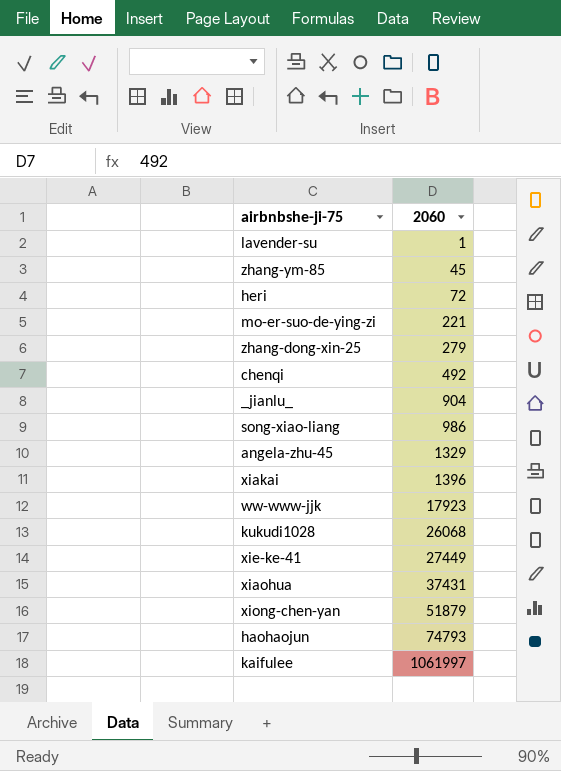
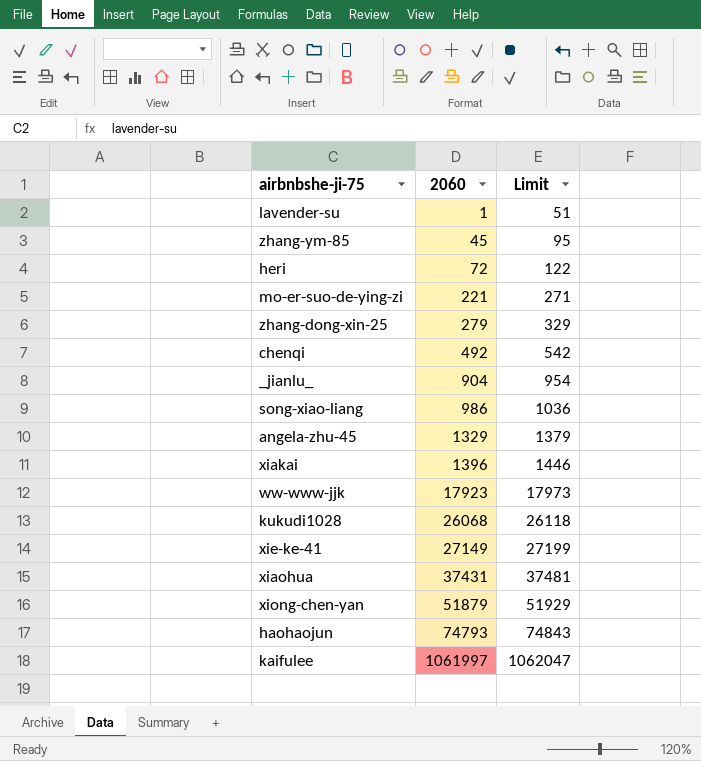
column Limit | formula: none -> [2060] + 50
xie-ke-41 | 2060: 27449 -> 27149

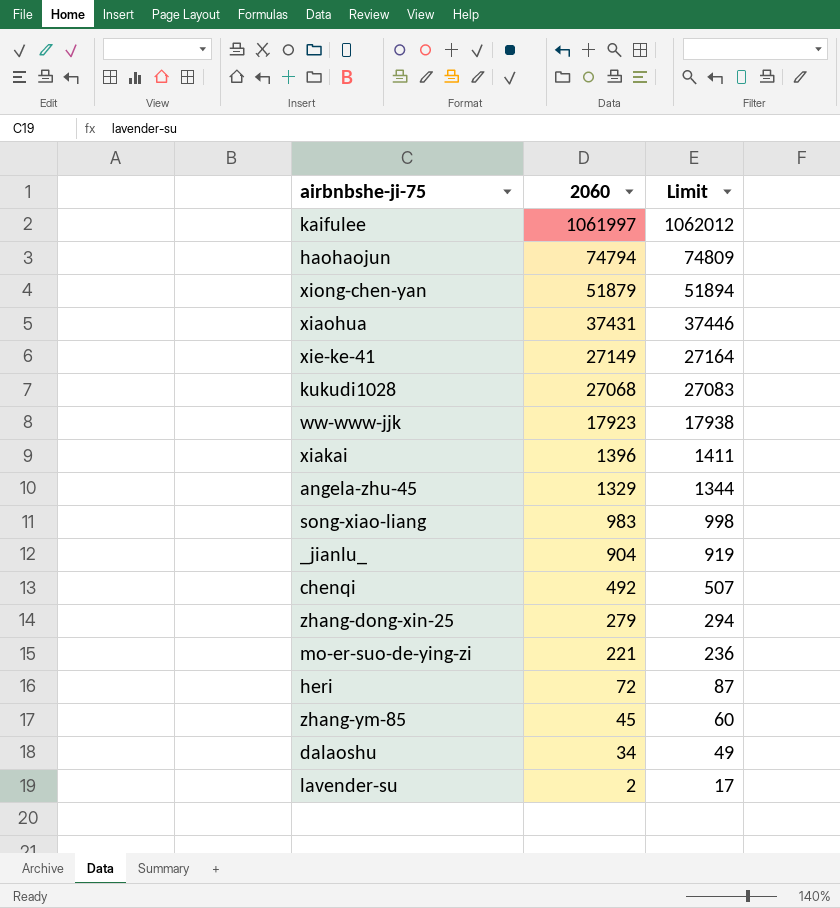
row order: 2060 ascending -> 2060 descending
column Limit | formula: [2060] + 50 -> [2060] + 15
haohaojun | 2060: 74793 -> 74794
kukudi1028 | 2060: 26068 -> 27068
song-xiao-liang | 2060: 986 -> 983
row dalaoshu: none -> 34 | 49
lavender-su | 2060: 1 -> 2

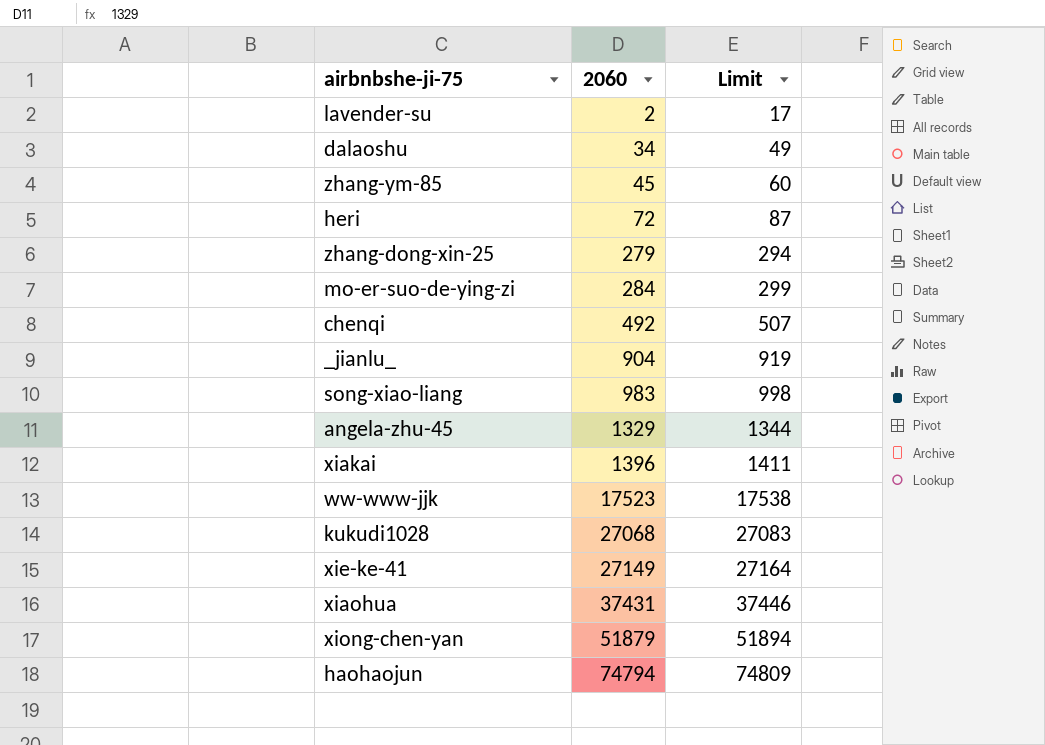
row order: 2060 descending -> 2060 ascending
row kaifulee: 1061997 | 1062012 -> none
mo-er-suo-de-ying-zi | 2060: 221 -> 284
mo-er-suo-de-ying-zi | Limit: 236 -> 299
ww-www-jjk | 2060: 17923 -> 17523
ww-www-jjk | Limit: 17938 -> 17538

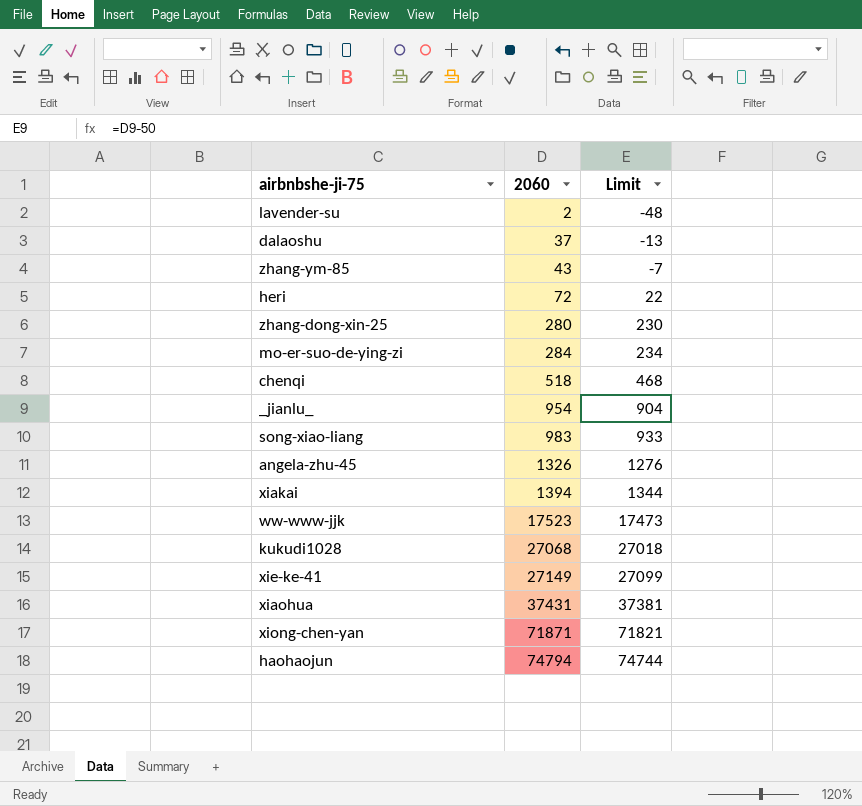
column Limit | formula: [2060] + 15 -> [2060] - 50
dalaoshu | 2060: 34 -> 37
zhang-ym-85 | 2060: 45 -> 43
zhang-dong-xin-25 | 2060: 279 -> 280
chenqi | 2060: 492 -> 518
_jianlu_ | 2060: 904 -> 954
angela-zhu-45 | 2060: 1329 -> 1326
xiakai | 2060: 1396 -> 1394
xiong-chen-yan | 2060: 51879 -> 71871

